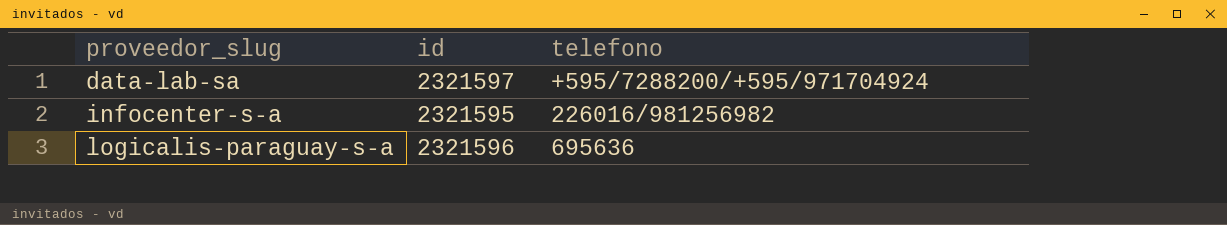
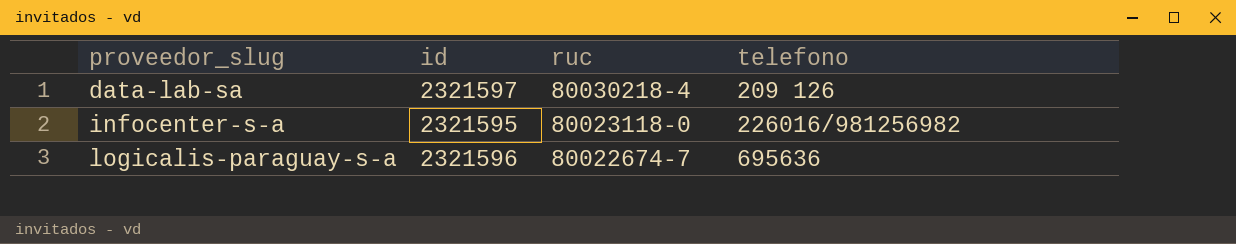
column ruc | position: none -> 3
data-lab-sa | telefono: +595/7288200/+595/971704924 -> 209 126

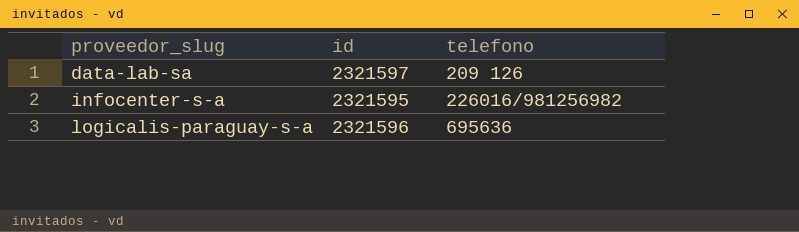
column ruc | position: 3 -> none

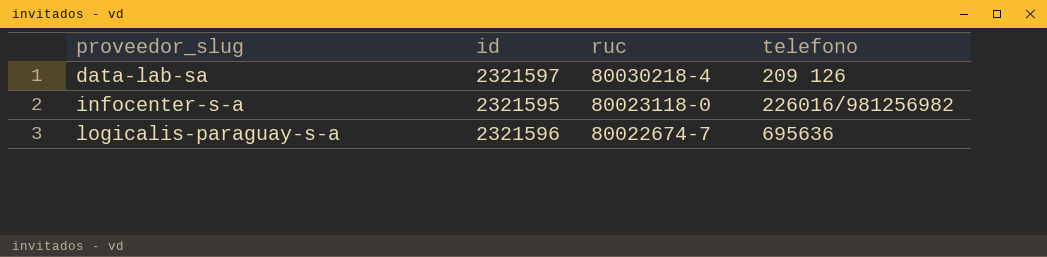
column ruc | position: none -> 3

